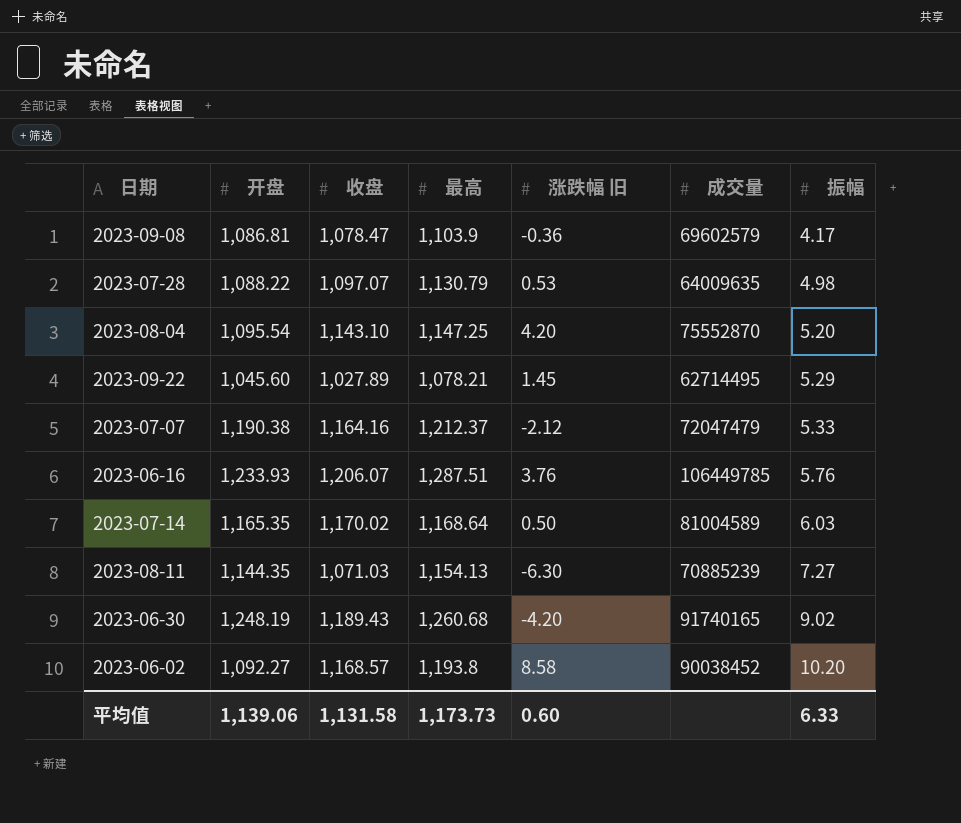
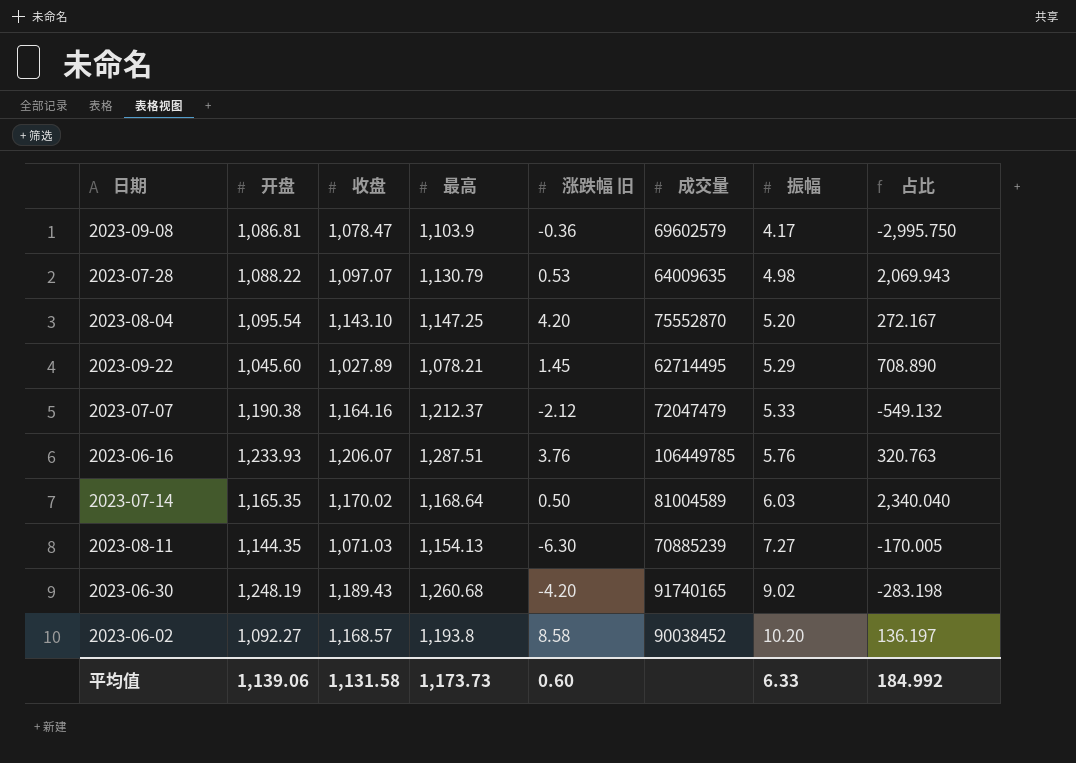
column 占比 | formula: none -> [收盘] / [涨跌幅 旧]

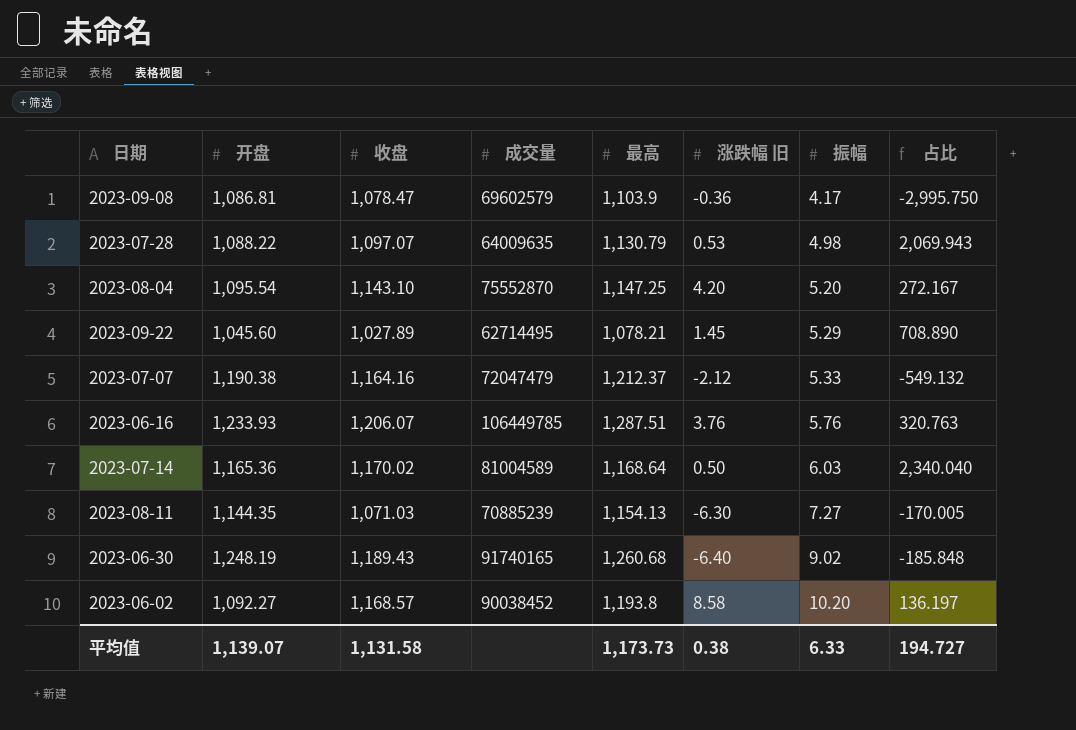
column 成交量 | position: 6 -> 4
2023-07-14 | 开盘: 1,165.35 -> 1,165.36
2023-06-30 | 涨跌幅 旧: -4.20 -> -6.40
2023-06-30 | 占比: -283.198 -> -185.848
平均值 | 开盘: 1,139.06 -> 1,139.07
平均值 | 涨跌幅 旧: 0.60 -> 0.38
平均值 | 占比: 184.992 -> 194.727

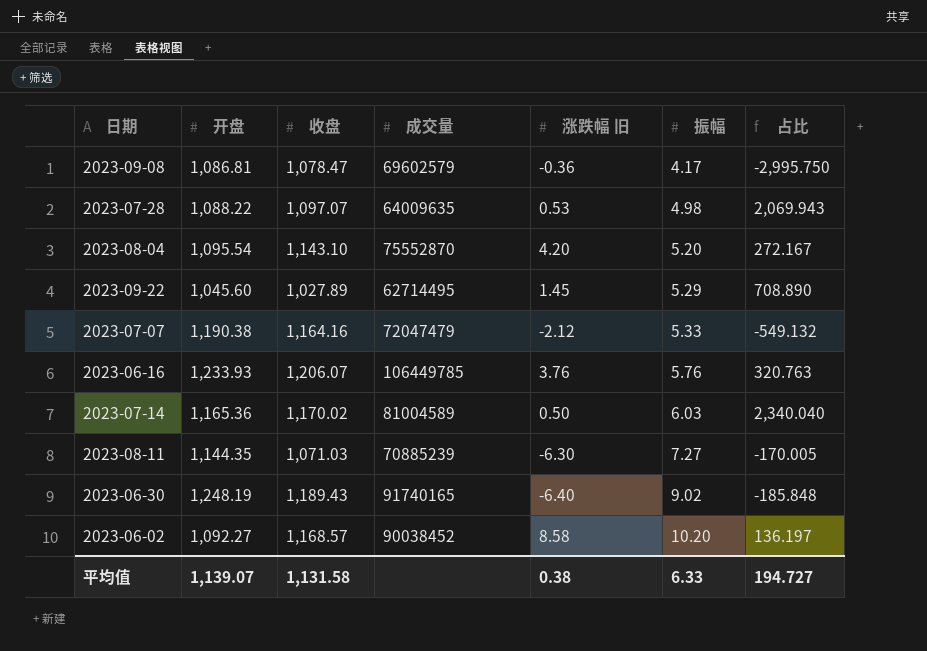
column 最高 | position: 5 -> none

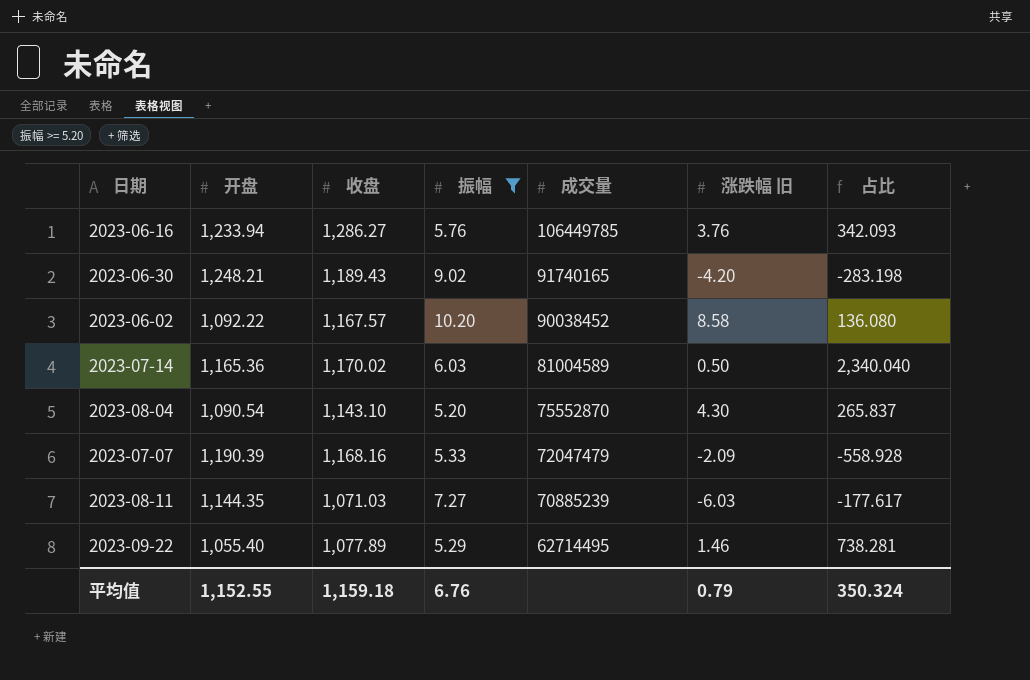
filter: none -> 振幅 >= 5.20
row order: 振幅 ascending -> 成交量 descending
column 振幅 | position: 6 -> 4
2023-06-16 | 开盘: 1,233.93 -> 1,233.94
2023-06-16 | 收盘: 1,206.07 -> 1,286.27
2023-06-16 | 占比: 320.763 -> 342.093
2023-06-30 | 开盘: 1,248.19 -> 1,248.21
2023-06-30 | 涨跌幅 旧: -6.40 -> -4.20
2023-06-30 | 占比: -185.848 -> -283.198
2023-06-02 | 开盘: 1,092.27 -> 1,092.22
2023-06-02 | 收盘: 1,168.57 -> 1,167.57
2023-06-02 | 占比: 136.197 -> 136.080
2023-08-04 | 开盘: 1,095.54 -> 1,090.54
2023-08-04 | 涨跌幅 旧: 4.20 -> 4.30
2023-08-04 | 占比: 272.167 -> 265.837
2023-07-07 | 开盘: 1,190.38 -> 1,190.39
2023-07-07 | 收盘: 1,164.16 -> 1,168.16
2023-07-07 | 涨跌幅 旧: -2.12 -> -2.09
2023-07-07 | 占比: -549.132 -> -558.928
2023-08-11 | 涨跌幅 旧: -6.30 -> -6.03
2023-08-11 | 占比: -170.005 -> -177.617
2023-09-22 | 开盘: 1,045.60 -> 1,055.40
2023-09-22 | 收盘: 1,027.89 -> 1,077.89
2023-09-22 | 涨跌幅 旧: 1.45 -> 1.46
2023-09-22 | 占比: 708.890 -> 738.281
平均值 | 开盘: 1,139.07 -> 1,152.55
平均值 | 收盘: 1,131.58 -> 1,159.18
平均值 | 振幅: 6.33 -> 6.76
平均值 | 涨跌幅 旧: 0.38 -> 0.79
平均值 | 占比: 194.727 -> 350.324

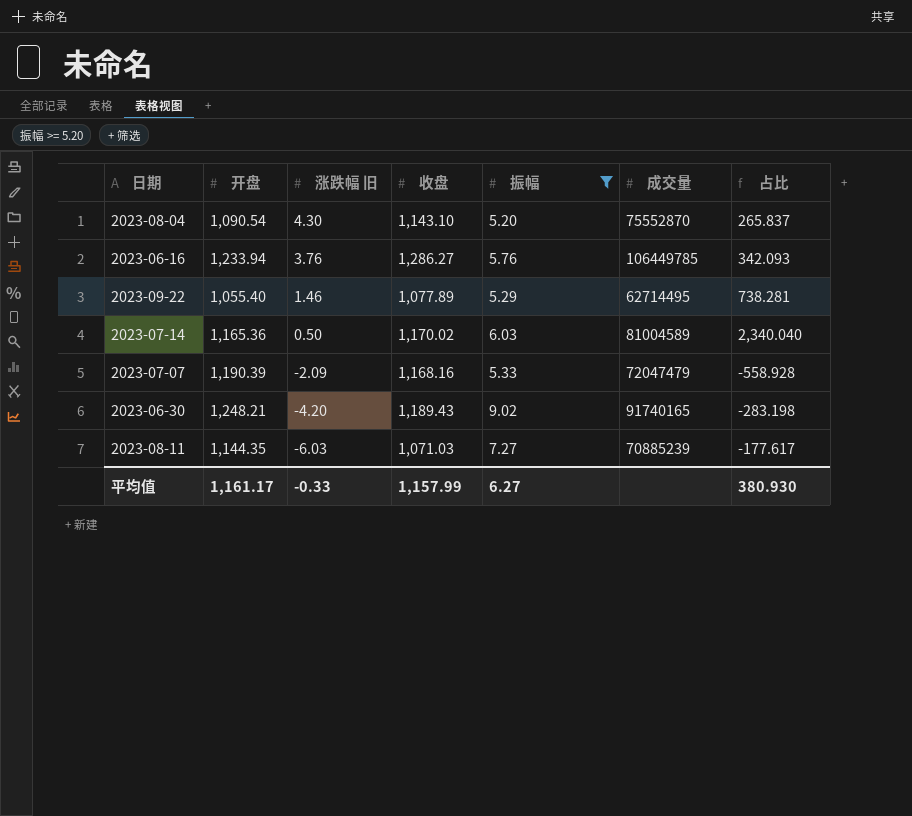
row order: 成交量 descending -> 涨跌幅 旧 descending
column 涨跌幅 旧 | position: 6 -> 3
row 2023-06-02: 1,092.22 | 1,167.57 | 10.20 | 90038452 | 8.58 | 136.080 -> none
平均值 | 开盘: 1,152.55 -> 1,161.17
平均值 | 涨跌幅 旧: 0.79 -> -0.33
平均值 | 收盘: 1,159.18 -> 1,157.99
平均值 | 振幅: 6.76 -> 6.27
平均值 | 占比: 350.324 -> 380.930

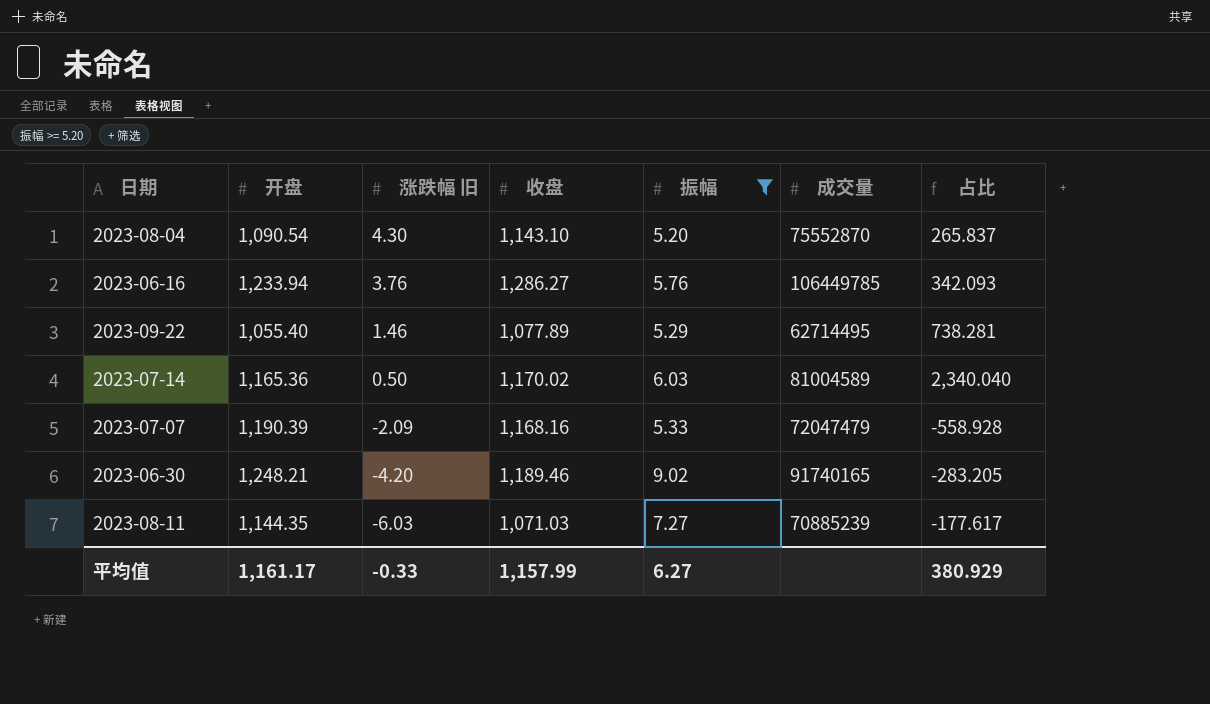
2023-06-30 | 收盘: 1,189.43 -> 1,189.46
2023-06-30 | 占比: -283.198 -> -283.205
平均值 | 占比: 380.930 -> 380.929

